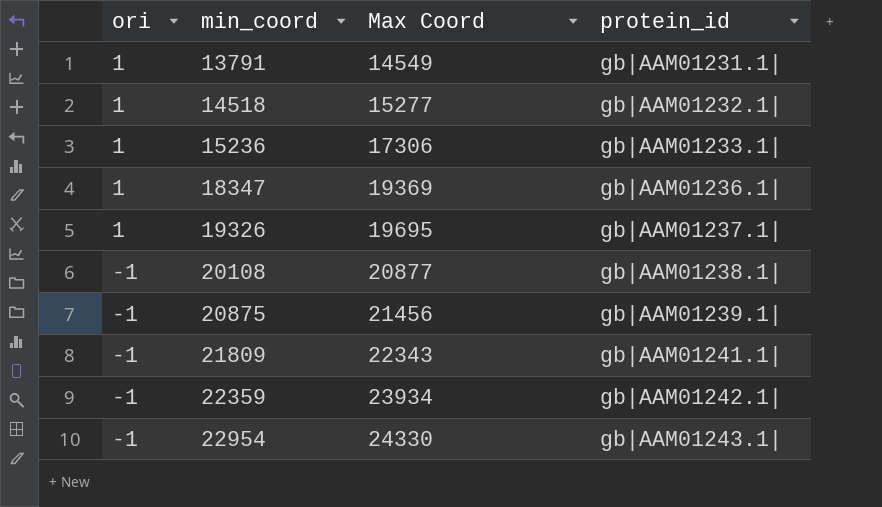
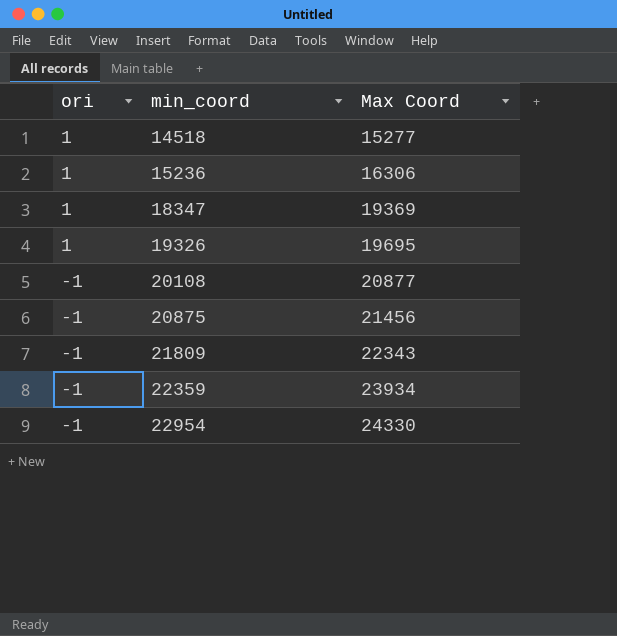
column protein_id | position: 4 -> none
row 13791: 1 | 14549 | gb|AAM01231.1| -> none
15236 | Max Coord: 17306 -> 16306

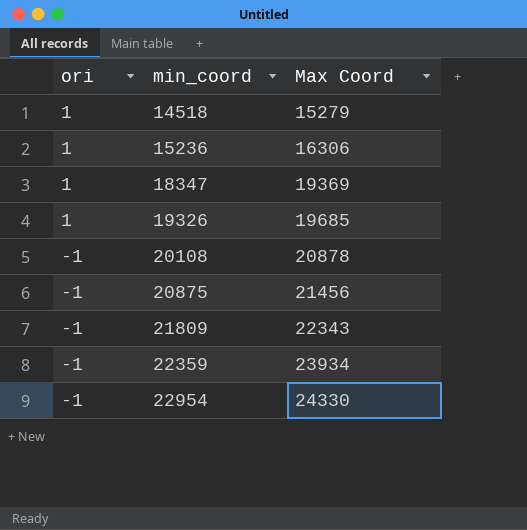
14518 | Max Coord: 15277 -> 15279
19326 | Max Coord: 19695 -> 19685
20108 | Max Coord: 20877 -> 20878

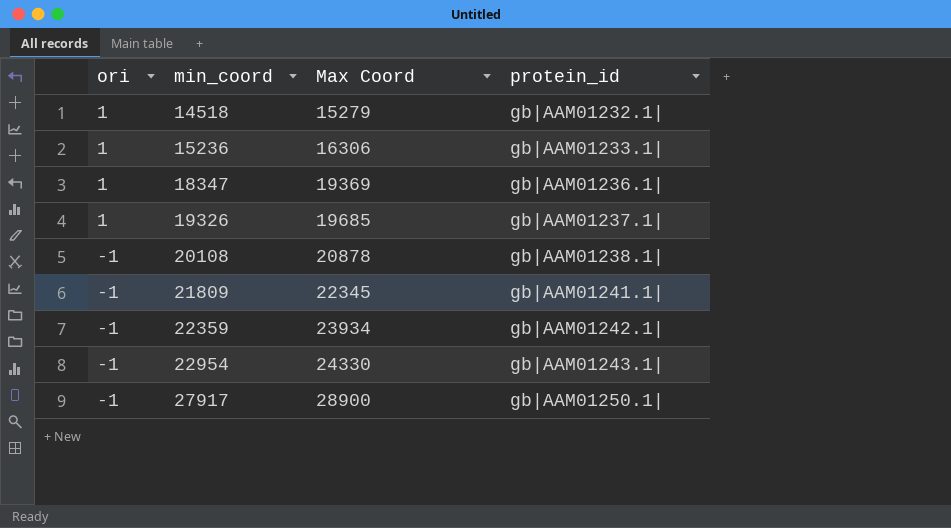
column protein_id | position: none -> 4
row 20875: -1 | 21456 -> none
21809 | Max Coord: 22343 -> 22345
row 27917: none -> -1 | 28900 | gb|AAM01250.1|

